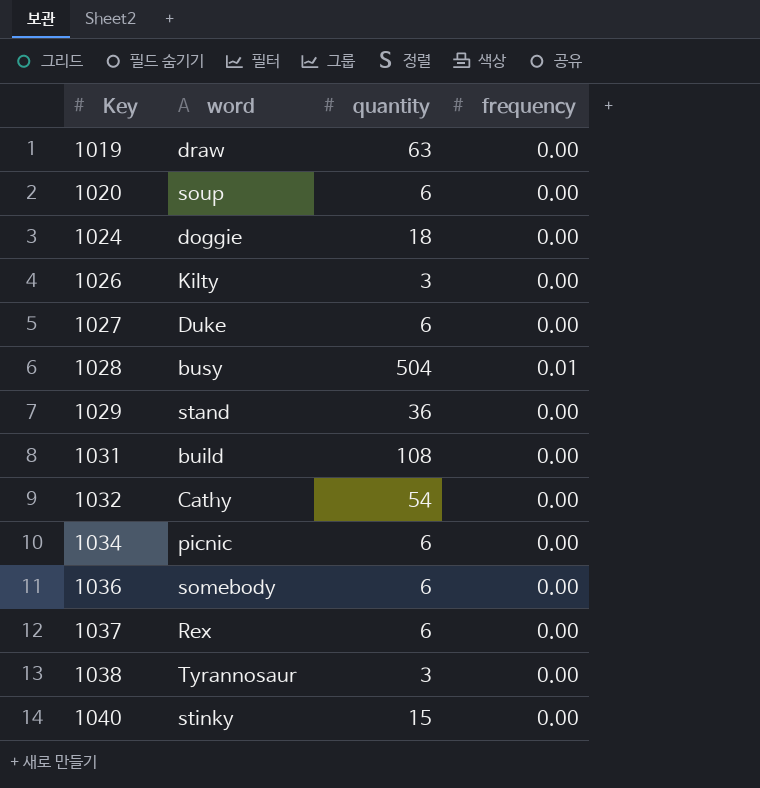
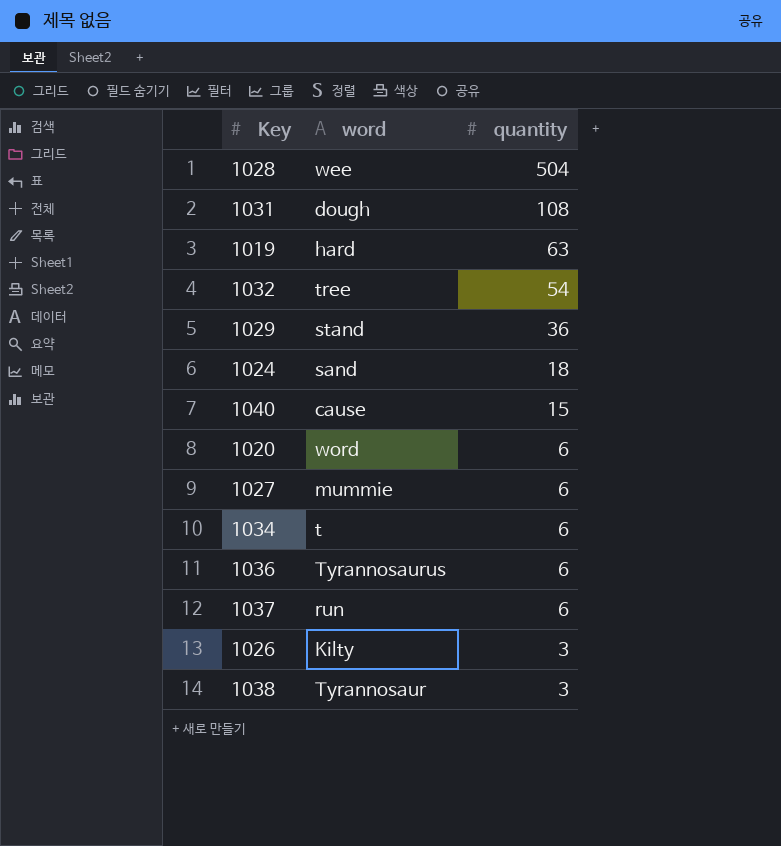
row order: Key ascending -> quantity descending
column frequency | position: 4 -> none
1028 | word: busy -> wee
1031 | word: build -> dough
1019 | word: draw -> hard
1032 | word: Cathy -> tree
1024 | word: doggie -> sand
1040 | word: stinky -> cause
1020 | word: soup -> word
1027 | word: Duke -> mummie
1034 | word: picnic -> t
1036 | word: somebody -> Tyrannosaurus
1037 | word: Rex -> run

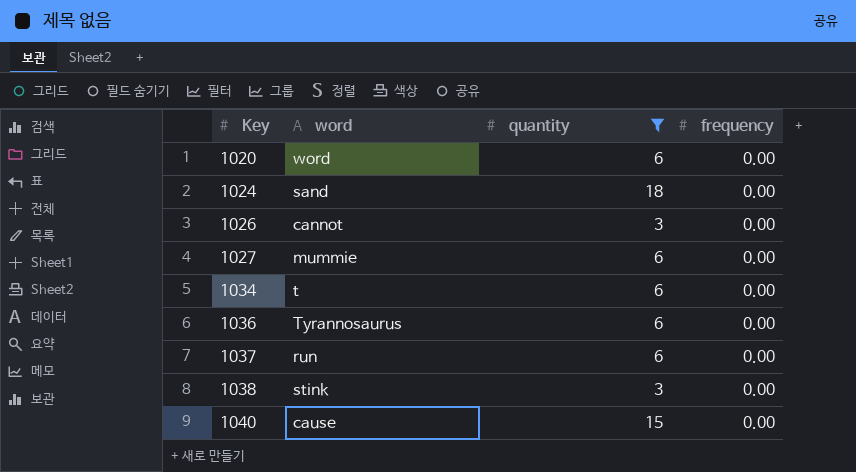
filter: none -> quantity <= 18
row order: quantity descending -> Key ascending
column frequency | position: none -> 4
1026 | word: Kilty -> cannot
1038 | word: Tyrannosaur -> stink

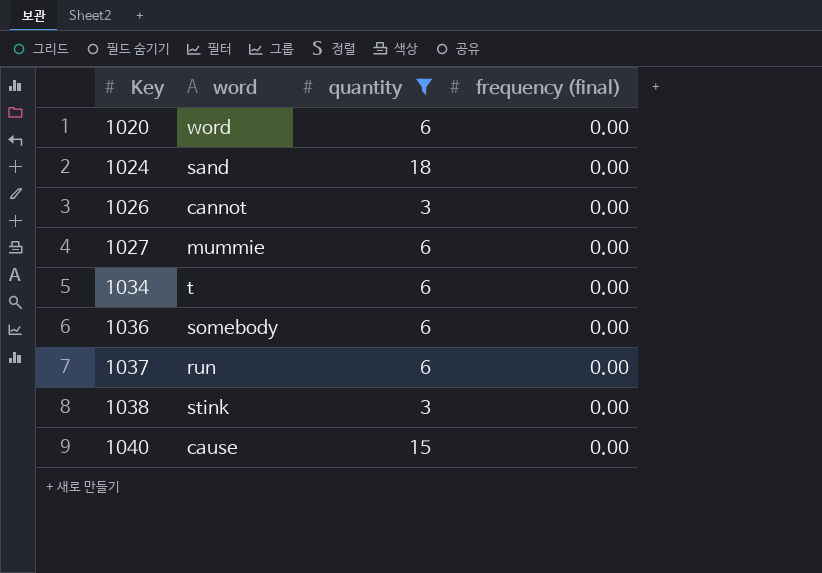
column name: frequency -> frequency (final)
1036 | word: Tyrannosaurus -> somebody

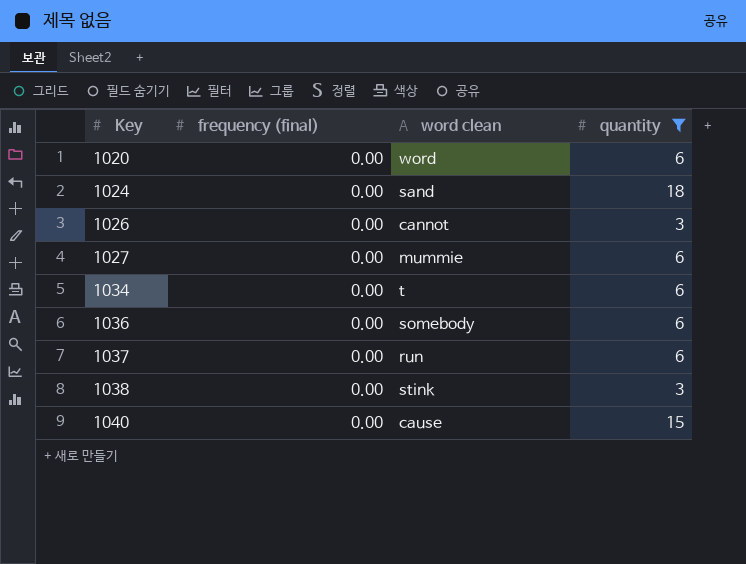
column frequency (final) | position: 4 -> 2
column name: word -> word clean

